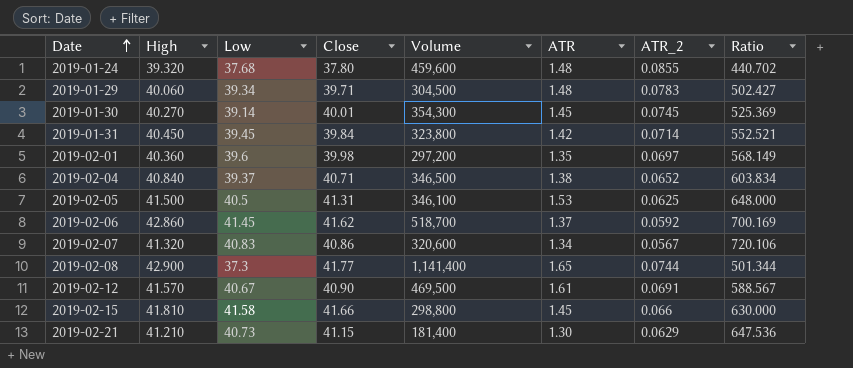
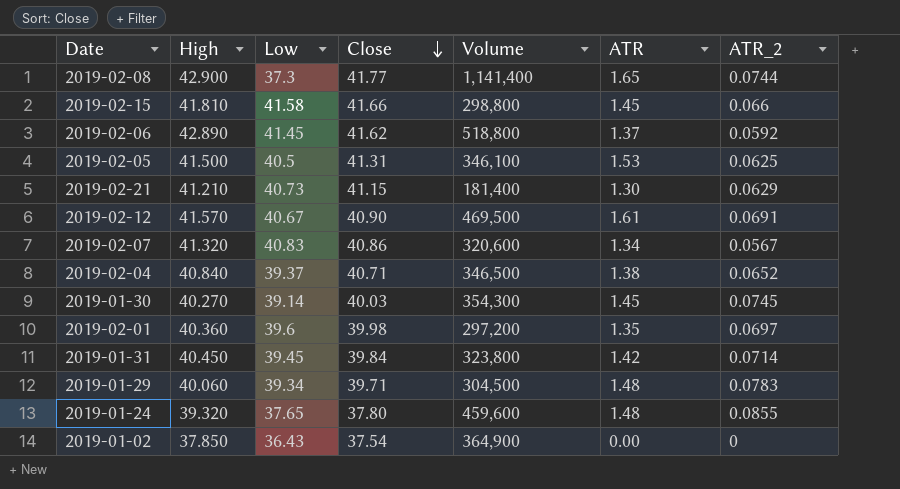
row order: Date ascending -> Close descending
column Ratio | formula: [Low] / [ATR_2] -> none
2019-02-06 | High: 42.860 -> 42.890
2019-02-06 | Volume: 518,700 -> 518,800
2019-01-30 | Close: 40.01 -> 40.03
2019-01-24 | Low: 37.68 -> 37.65
row 2019-01-02: none -> 37.850 | 36.43 | 37.54 | 364,900 | 0.00 | 0

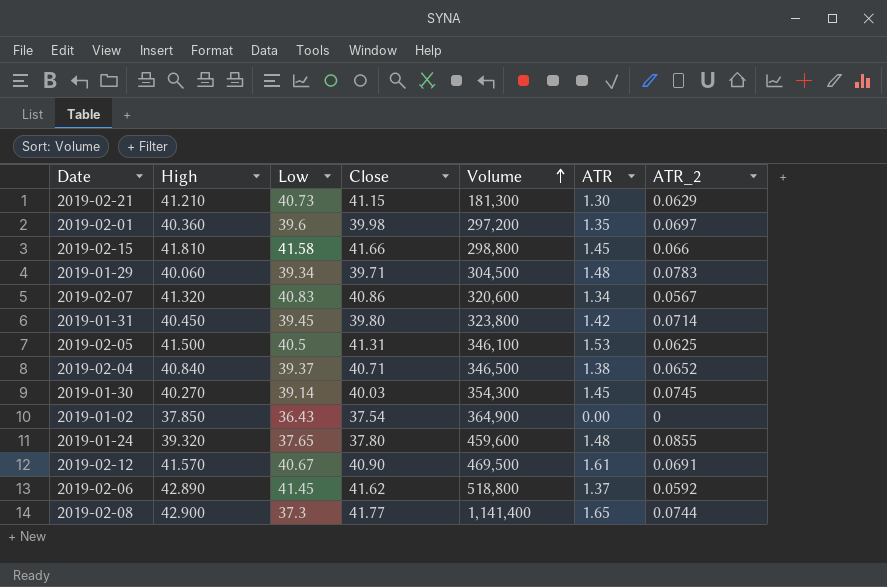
row order: Close descending -> Volume ascending
2019-02-21 | Volume: 181,400 -> 181,300
2019-01-31 | Close: 39.84 -> 39.80

